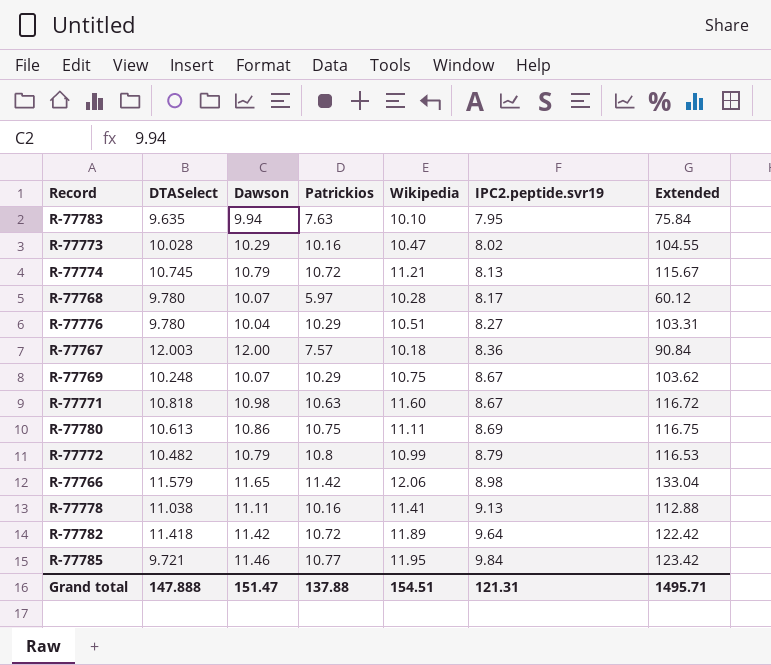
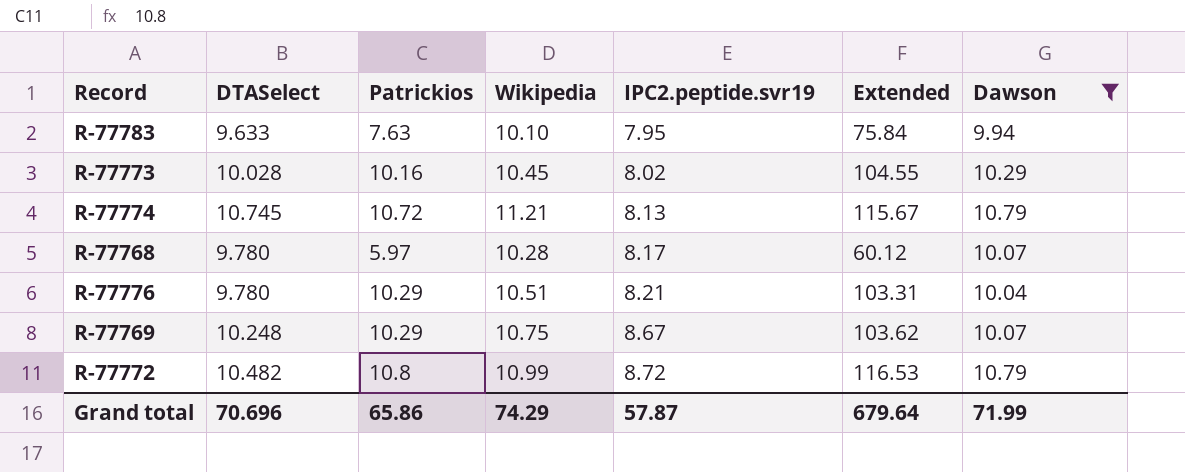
filter: none -> Dawson <= 10.79
column Dawson | position: 3 -> 7
R-77783 | DTASelect: 9.635 -> 9.633
R-77773 | Wikipedia: 10.47 -> 10.45
R-77776 | IPC2.peptide.svr19: 8.27 -> 8.21
R-77772 | IPC2.peptide.svr19: 8.79 -> 8.72
Grand total | DTASelect: 147.888 -> 70.696
Grand total | Patrickios: 137.88 -> 65.86
Grand total | Wikipedia: 154.51 -> 74.29
Grand total | IPC2.peptide.svr19: 121.31 -> 57.87
Grand total | Extended: 1495.71 -> 679.64
Grand total | Dawson: 151.47 -> 71.99

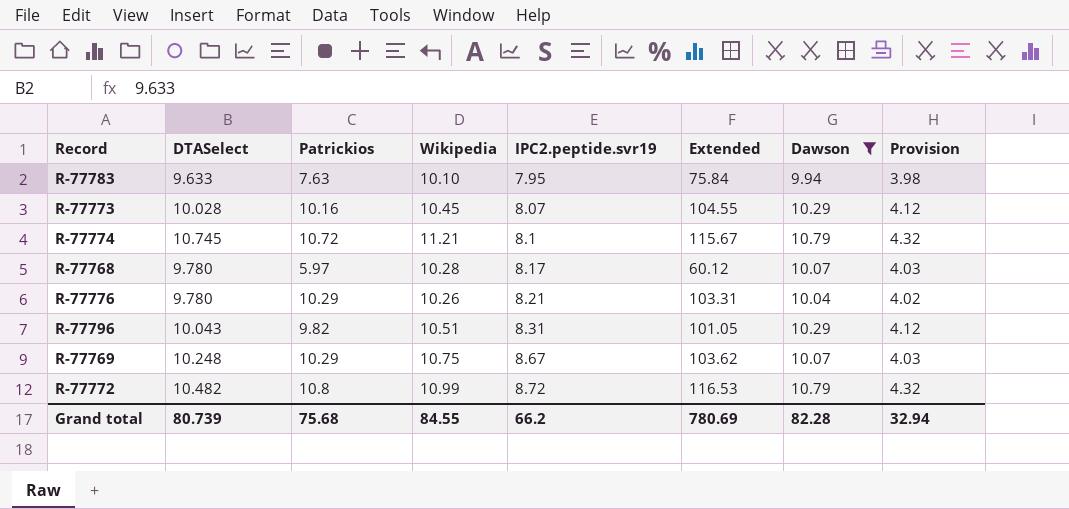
column Provision | formula: none -> [Dawson] * 0.4
R-77773 | IPC2.peptide.svr19: 8.02 -> 8.07
R-77774 | IPC2.peptide.svr19: 8.13 -> 8.1
R-77776 | Wikipedia: 10.51 -> 10.26
row R-77796: none -> 10.043 | 9.82 | 10.51 | 8.31 | 101.05 | 10.29 | 4.12
Grand total | DTASelect: 70.696 -> 80.739
Grand total | Patrickios: 65.86 -> 75.68
Grand total | Wikipedia: 74.29 -> 84.55
Grand total | IPC2.peptide.svr19: 57.87 -> 66.2
Grand total | Extended: 679.64 -> 780.69
Grand total | Dawson: 71.99 -> 82.28

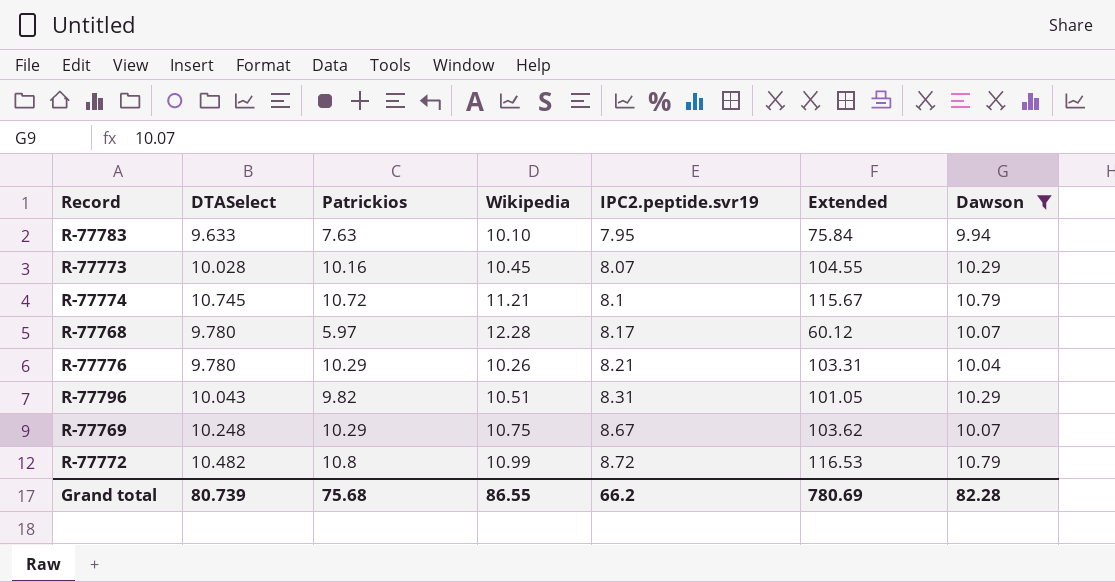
column Provision | formula: [Dawson] * 0.4 -> none
R-77768 | Wikipedia: 10.28 -> 12.28
Grand total | Wikipedia: 84.55 -> 86.55

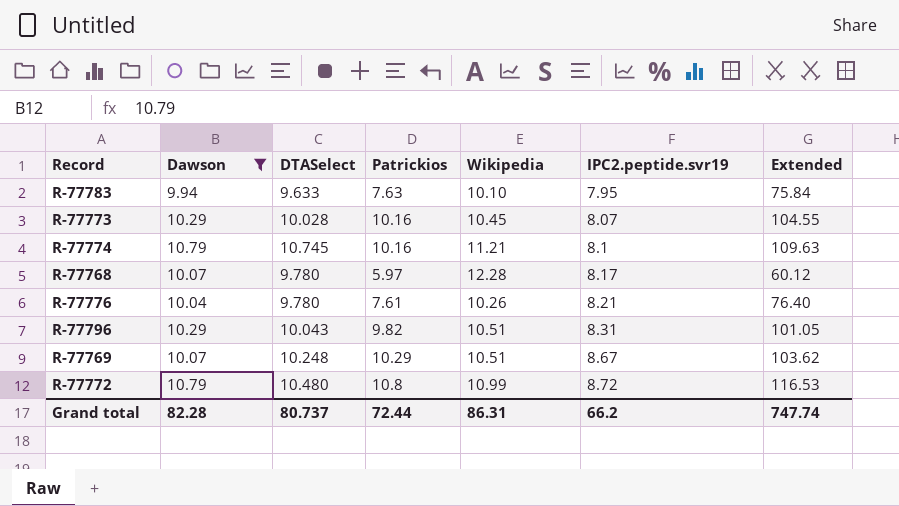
column Dawson | position: 7 -> 2
R-77774 | Patrickios: 10.72 -> 10.16
R-77774 | Extended: 115.67 -> 109.63
R-77776 | Patrickios: 10.29 -> 7.61
R-77776 | Extended: 103.31 -> 76.40
R-77769 | Wikipedia: 10.75 -> 10.51
R-77772 | DTASelect: 10.482 -> 10.480
Grand total | DTASelect: 80.739 -> 80.737
Grand total | Patrickios: 75.68 -> 72.44
Grand total | Wikipedia: 86.55 -> 86.31
Grand total | Extended: 780.69 -> 747.74

